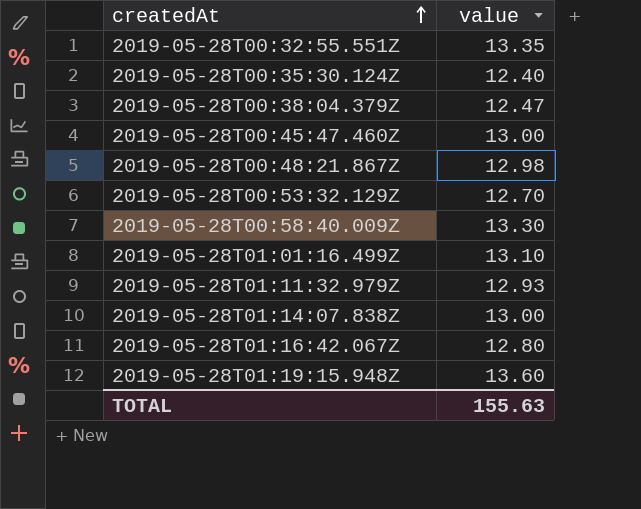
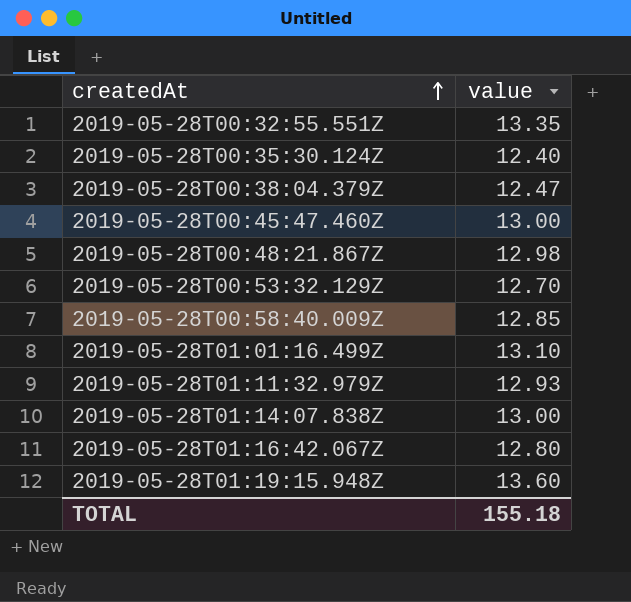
2019-05-28T00:58:40.009Z | value: 13.30 -> 12.85
TOTAL | value: 155.63 -> 155.18

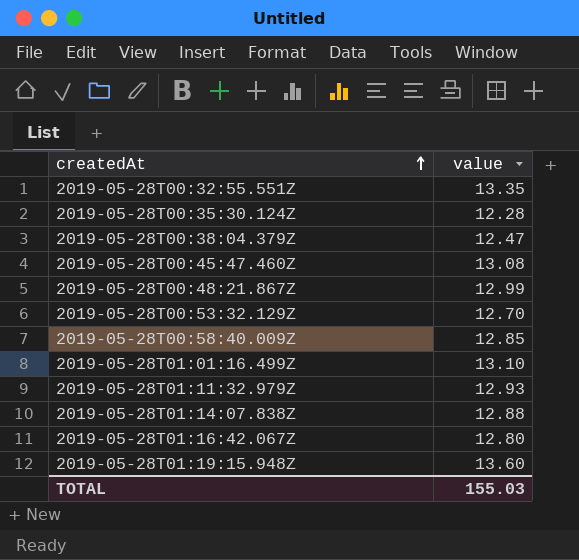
2019-05-28T00:35:30.124Z | value: 12.40 -> 12.28
2019-05-28T00:45:47.460Z | value: 13.00 -> 13.08
2019-05-28T00:48:21.867Z | value: 12.98 -> 12.99
2019-05-28T01:14:07.838Z | value: 13.00 -> 12.88
TOTAL | value: 155.18 -> 155.03

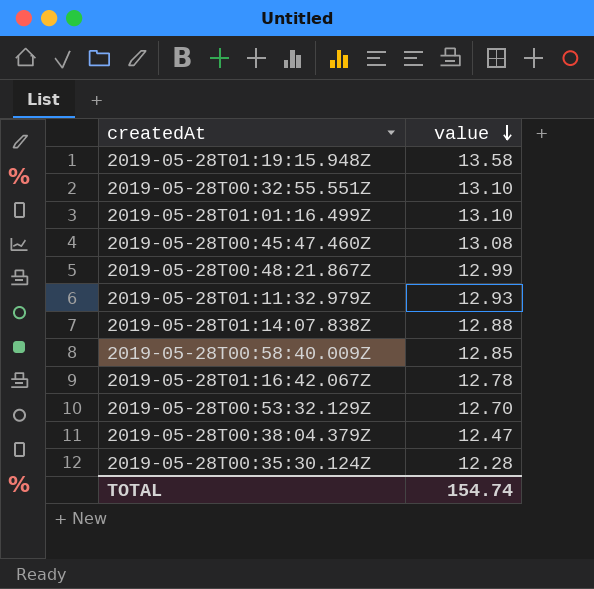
row order: createdAt ascending -> value descending
2019-05-28T01:19:15.948Z | value: 13.60 -> 13.58
2019-05-28T00:32:55.551Z | value: 13.35 -> 13.10
2019-05-28T01:16:42.067Z | value: 12.80 -> 12.78
TOTAL | value: 155.03 -> 154.74

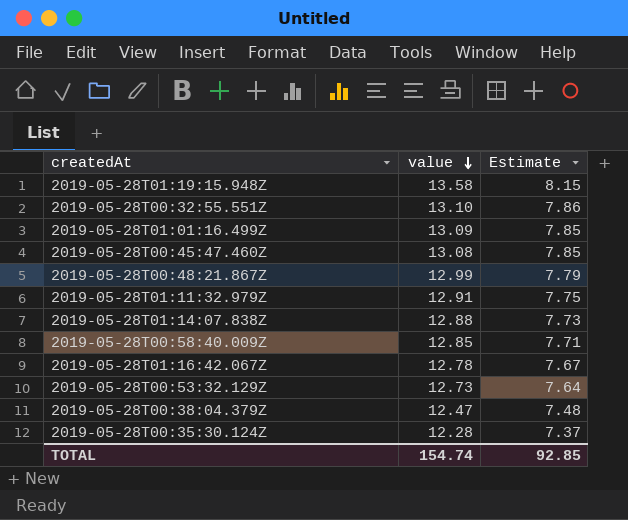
column Estimate | formula: none -> [value] * 0.6
2019-05-28T01:01:16.499Z | value: 13.10 -> 13.09
2019-05-28T01:11:32.979Z | value: 12.93 -> 12.91
2019-05-28T00:53:32.129Z | value: 12.70 -> 12.73

